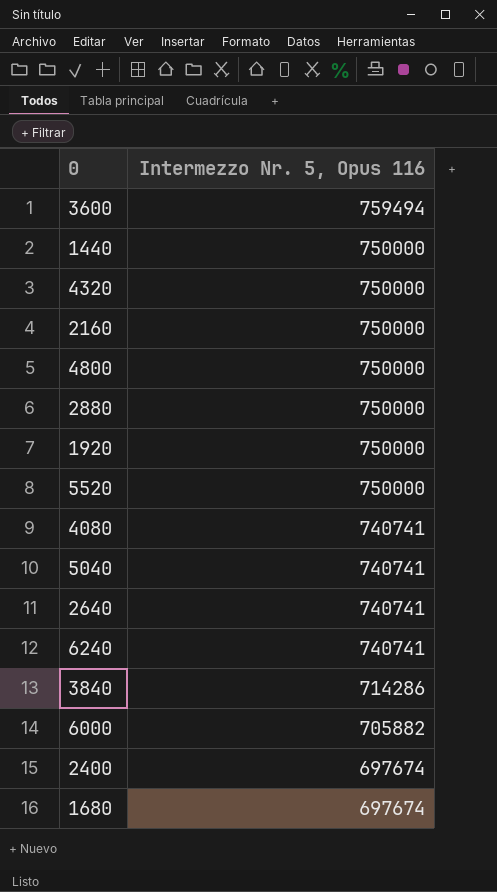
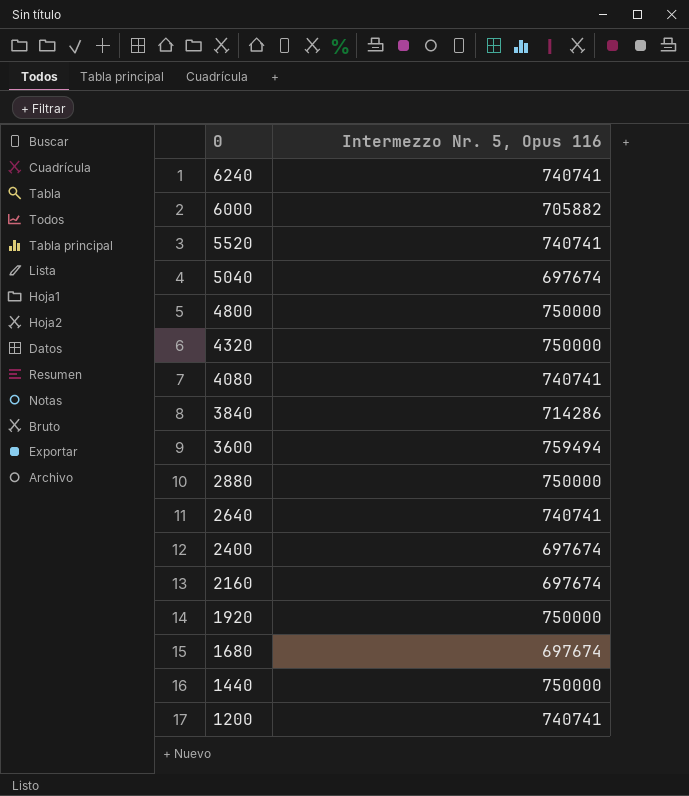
row order: Intermezzo Nr. 5, Opus 116 descending -> 0 descending
5520 | Intermezzo Nr. 5, Opus 116: 750000 -> 740741
5040 | Intermezzo Nr. 5, Opus 116: 740741 -> 697674
2160 | Intermezzo Nr. 5, Opus 116: 750000 -> 697674
row 1200: none -> 740741

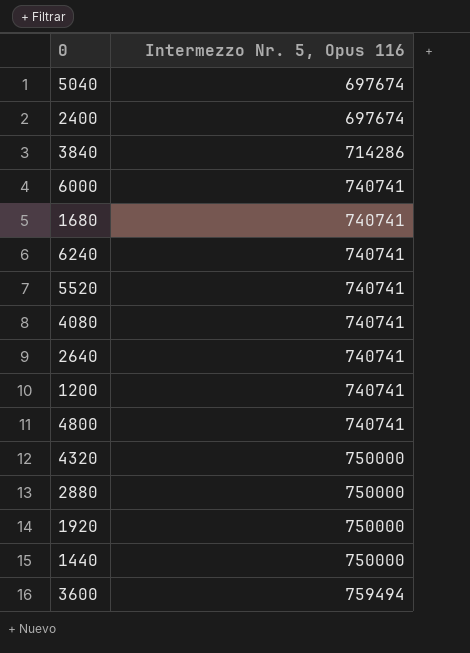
row order: 0 descending -> Intermezzo Nr. 5, Opus 116 ascending
row 2160: 697674 -> none
6000 | Intermezzo Nr. 5, Opus 116: 705882 -> 740741
1680 | Intermezzo Nr. 5, Opus 116: 697674 -> 740741
4800 | Intermezzo Nr. 5, Opus 116: 750000 -> 740741

